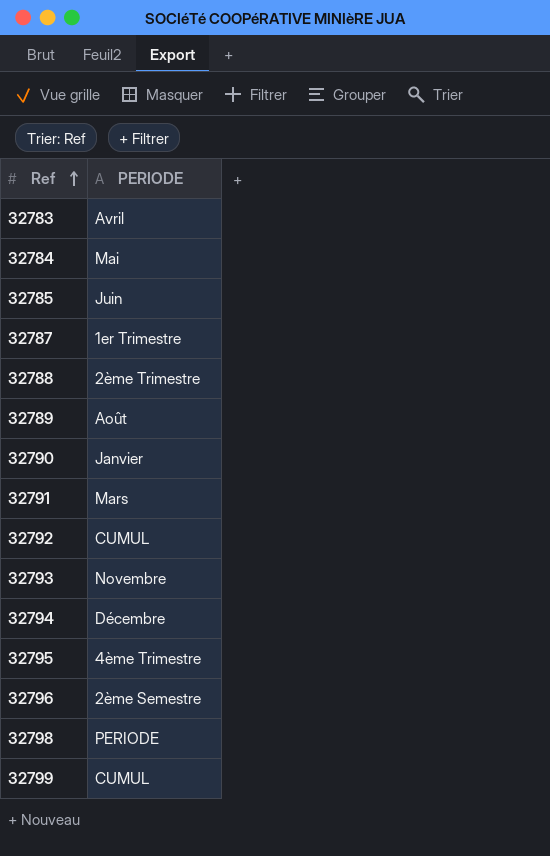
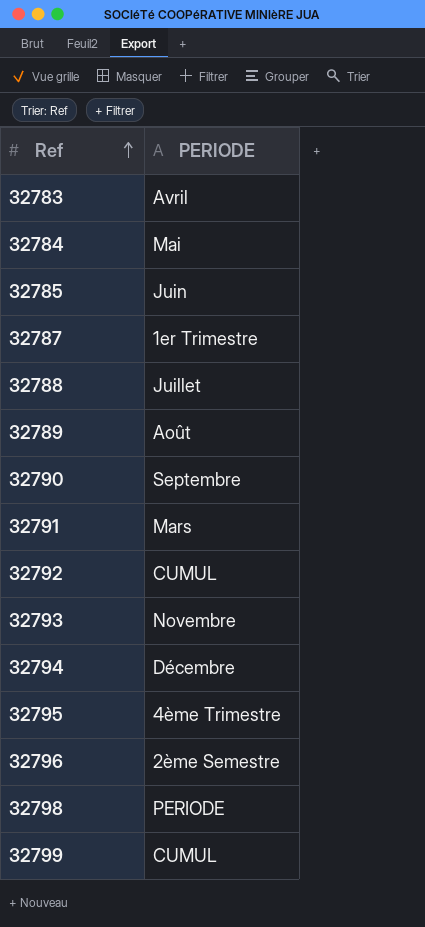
32788 | PERIODE: 2ème Trimestre -> Juillet
32790 | PERIODE: Janvier -> Septembre

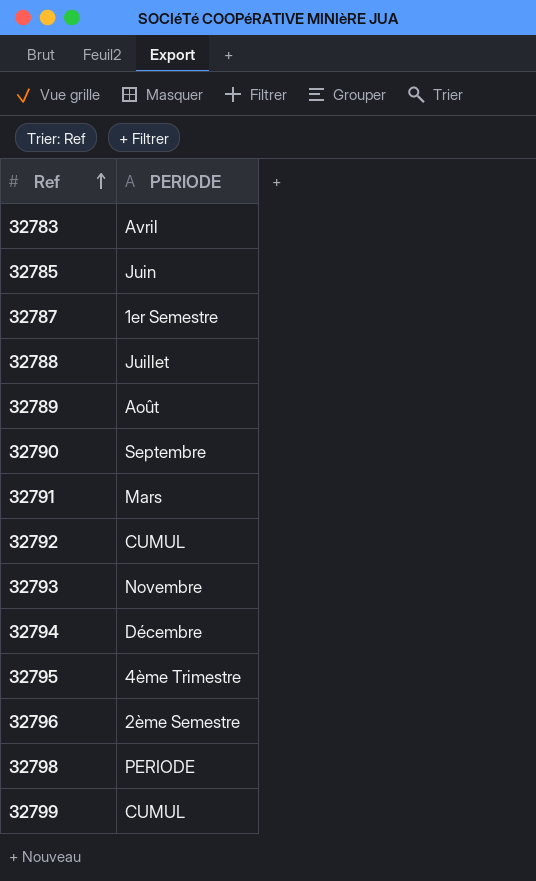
row 32784: Mai -> none
32787 | PERIODE: 1er Trimestre -> 1er Semestre

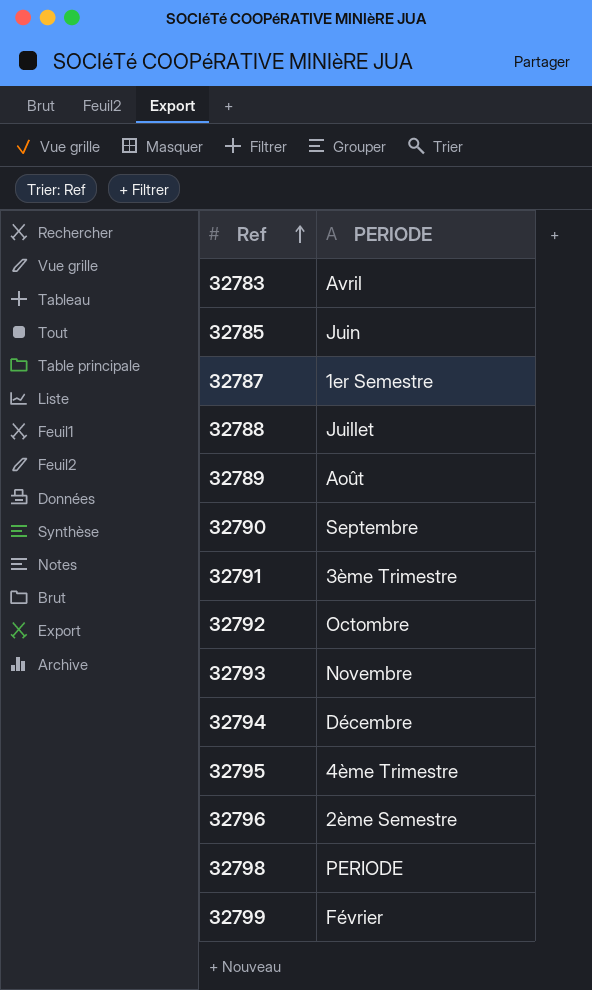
32791 | PERIODE: Mars -> 3ème Trimestre
32792 | PERIODE: CUMUL -> Octombre
32799 | PERIODE: CUMUL -> Février

